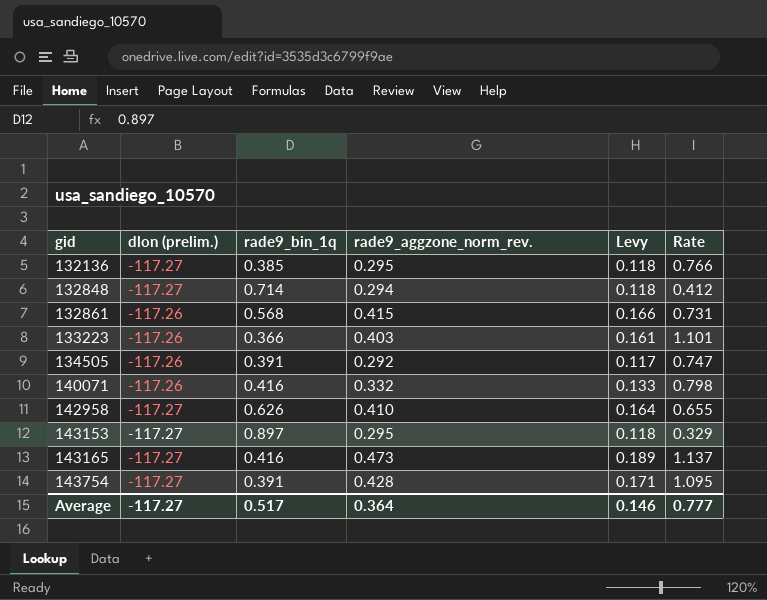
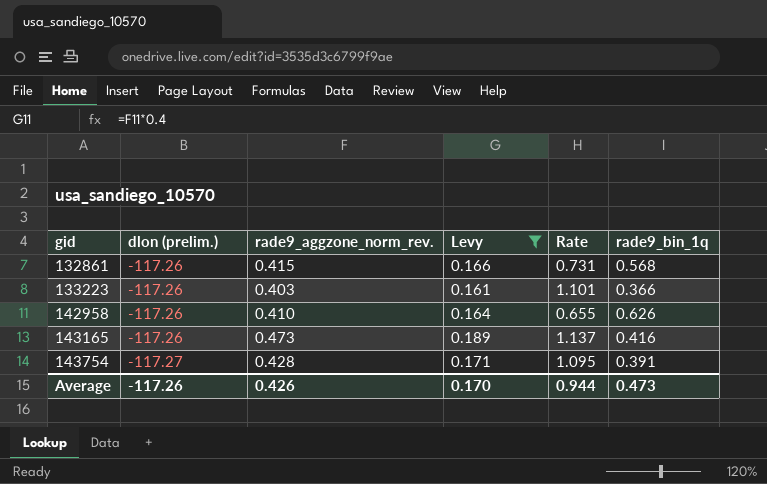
filter: none -> Levy >= 0.161
column rade9_bin_1q | position: 3 -> 6
142958 | dlon (prelim.): -117.27 -> -117.26
143165 | dlon (prelim.): -117.27 -> -117.26
Average | dlon (prelim.): -117.27 -> -117.26
Average | rade9_aggzone_norm_rev.: 0.364 -> 0.426
Average | Levy: 0.146 -> 0.170
Average | Rate: 0.777 -> 0.944
Average | rade9_bin_1q: 0.517 -> 0.473

